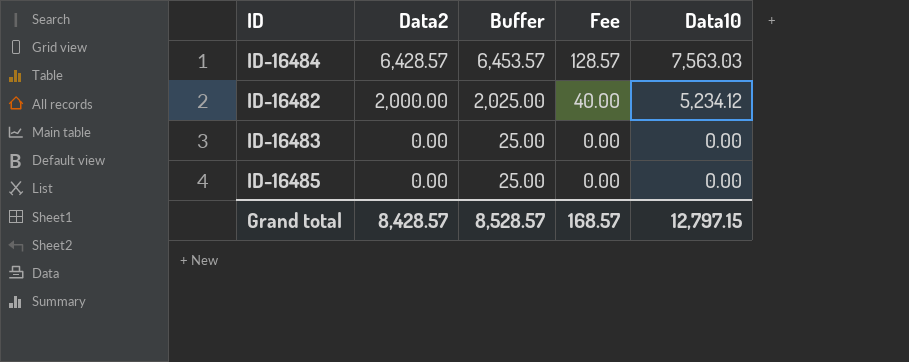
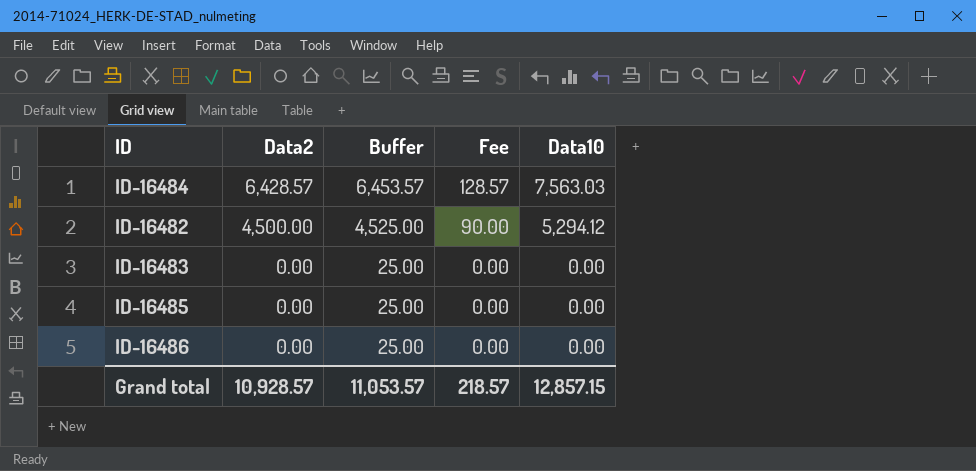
ID-16482 | Data2: 2,000.00 -> 4,500.00
ID-16482 | Buffer: 2,025.00 -> 4,525.00
ID-16482 | Fee: 40.00 -> 90.00
ID-16482 | Data10: 5,234.12 -> 5,294.12
row ID-16486: none -> 0.00 | 25.00 | 0.00 | 0.00
Grand total | Data2: 8,428.57 -> 10,928.57
Grand total | Buffer: 8,528.57 -> 11,053.57
Grand total | Fee: 168.57 -> 218.57
Grand total | Data10: 12,797.15 -> 12,857.15

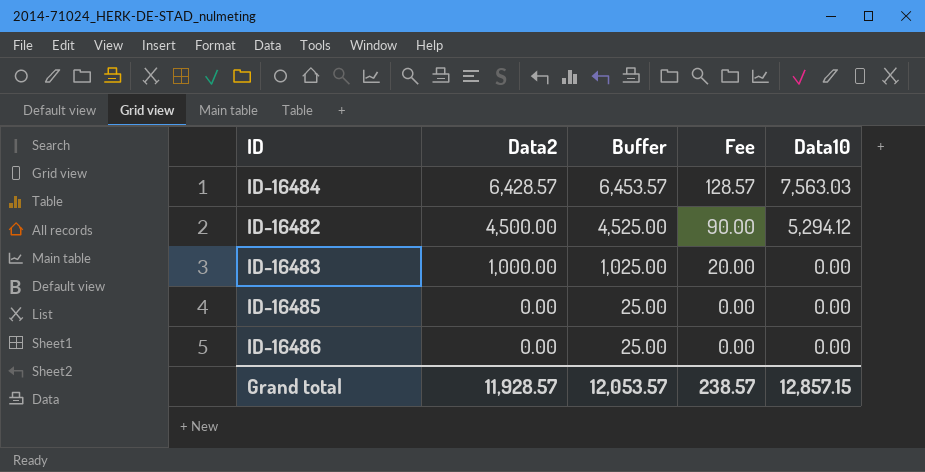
ID-16483 | Data2: 0.00 -> 1,000.00
ID-16483 | Buffer: 25.00 -> 1,025.00
ID-16483 | Fee: 0.00 -> 20.00
Grand total | Data2: 10,928.57 -> 11,928.57
Grand total | Buffer: 11,053.57 -> 12,053.57
Grand total | Fee: 218.57 -> 238.57

